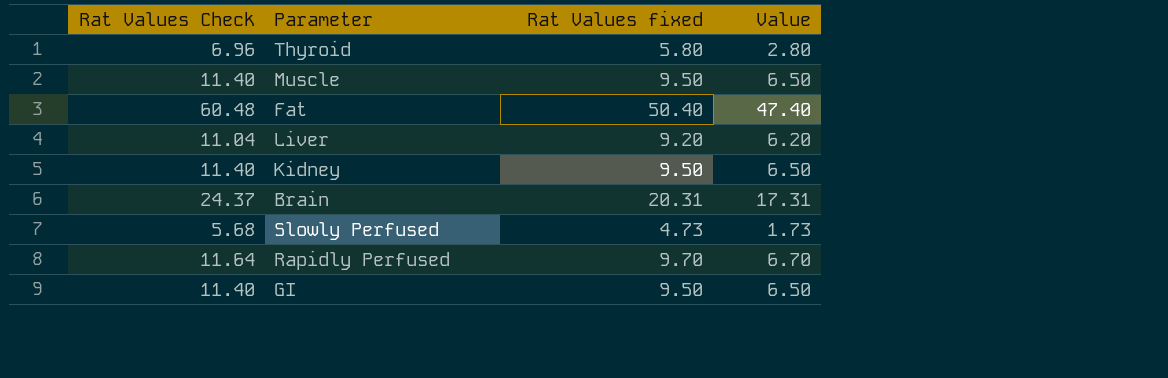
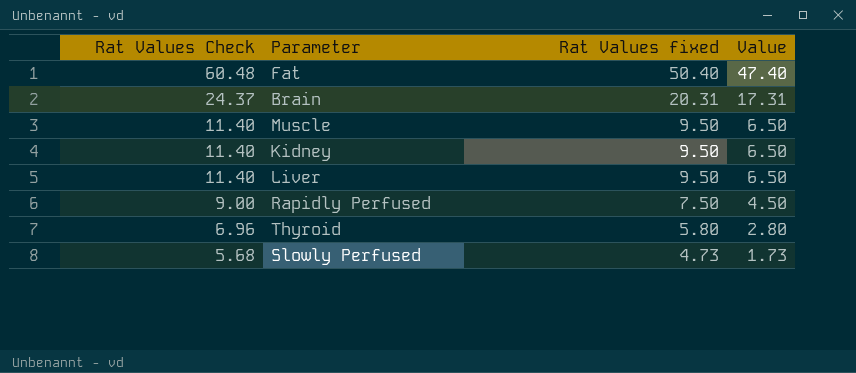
row order: none -> Rat Values Check descending
row GI: 11.40 | 9.50 | 6.50 -> none
Liver | Rat Values Check: 11.04 -> 11.40
Liver | Rat Values fixed: 9.20 -> 9.50
Liver | Value: 6.20 -> 6.50
Rapidly Perfused | Rat Values Check: 11.64 -> 9.00
Rapidly Perfused | Rat Values fixed: 9.70 -> 7.50
Rapidly Perfused | Value: 6.70 -> 4.50

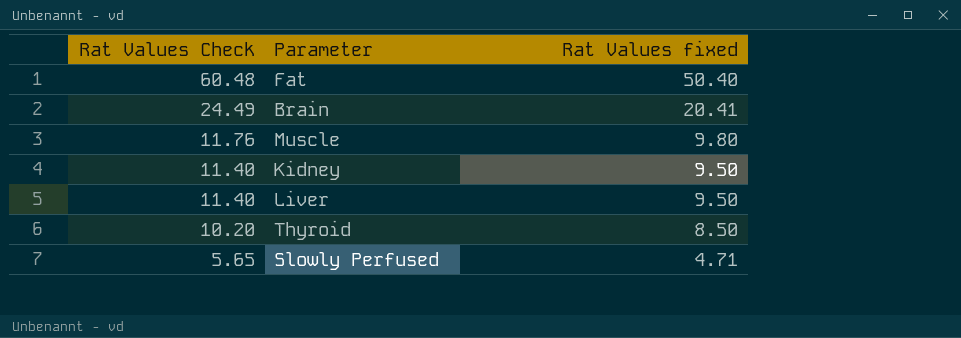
column Value | formula: [Rat Values fixed] - 3 -> none
row Rapidly Perfused: 9.00 | 7.50 | 4.50 -> none
Brain | Rat Values Check: 24.37 -> 24.49
Brain | Rat Values fixed: 20.31 -> 20.41
Muscle | Rat Values Check: 11.40 -> 11.76
Muscle | Rat Values fixed: 9.50 -> 9.80
Thyroid | Rat Values Check: 6.96 -> 10.20
Thyroid | Rat Values fixed: 5.80 -> 8.50
Slowly Perfused | Rat Values Check: 5.68 -> 5.65
Slowly Perfused | Rat Values fixed: 4.73 -> 4.71

